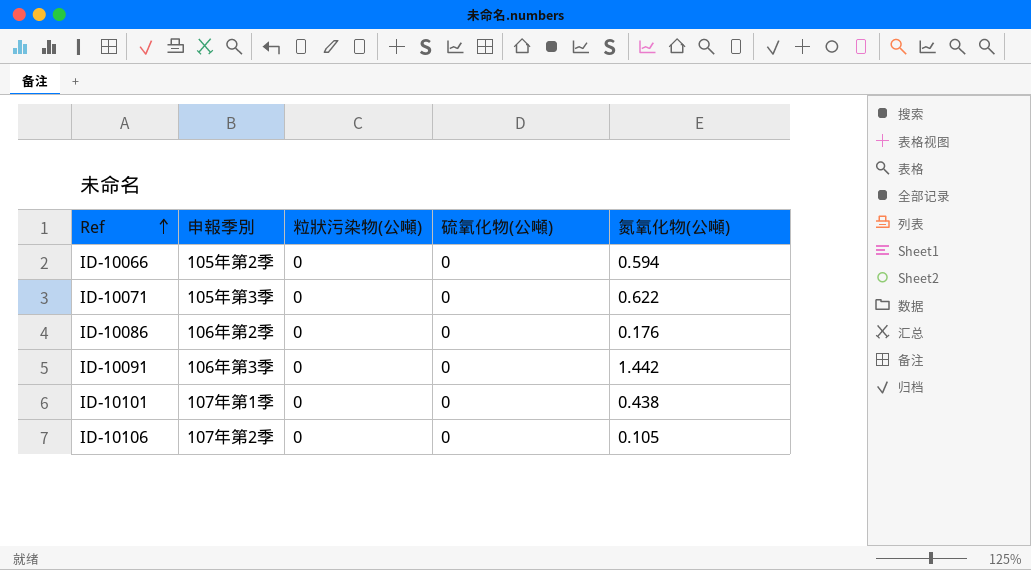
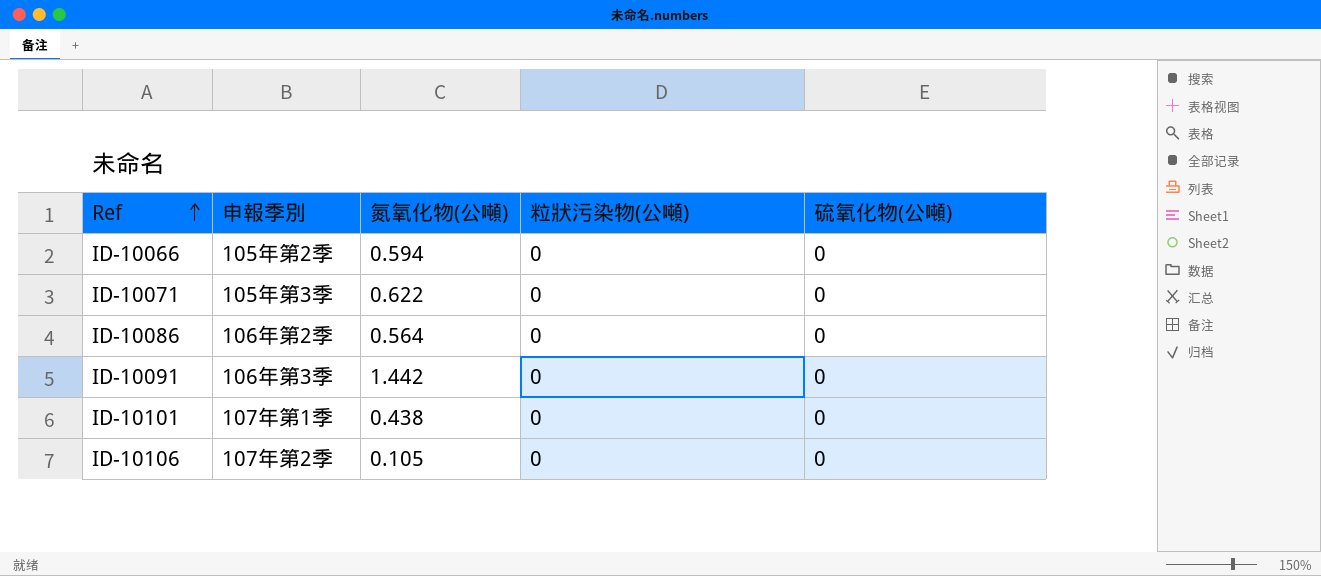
column 氮氧化物(公噸) | position: 5 -> 3
ID-10086 | 氮氧化物(公噸): 0.176 -> 0.564

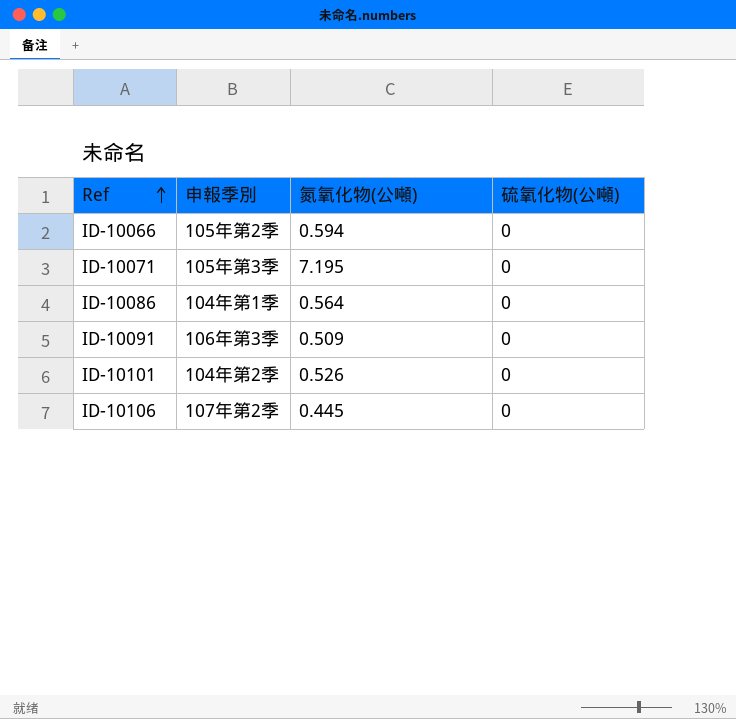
column 粒狀污染物(公噸) | position: 4 -> none
ID-10071 | 氮氧化物(公噸): 0.622 -> 7.195
ID-10086 | 申報季別: 106年第2季 -> 104年第1季
ID-10091 | 氮氧化物(公噸): 1.442 -> 0.509
ID-10101 | 申報季別: 107年第1季 -> 104年第2季
ID-10101 | 氮氧化物(公噸): 0.438 -> 0.526
ID-10106 | 氮氧化物(公噸): 0.105 -> 0.445

